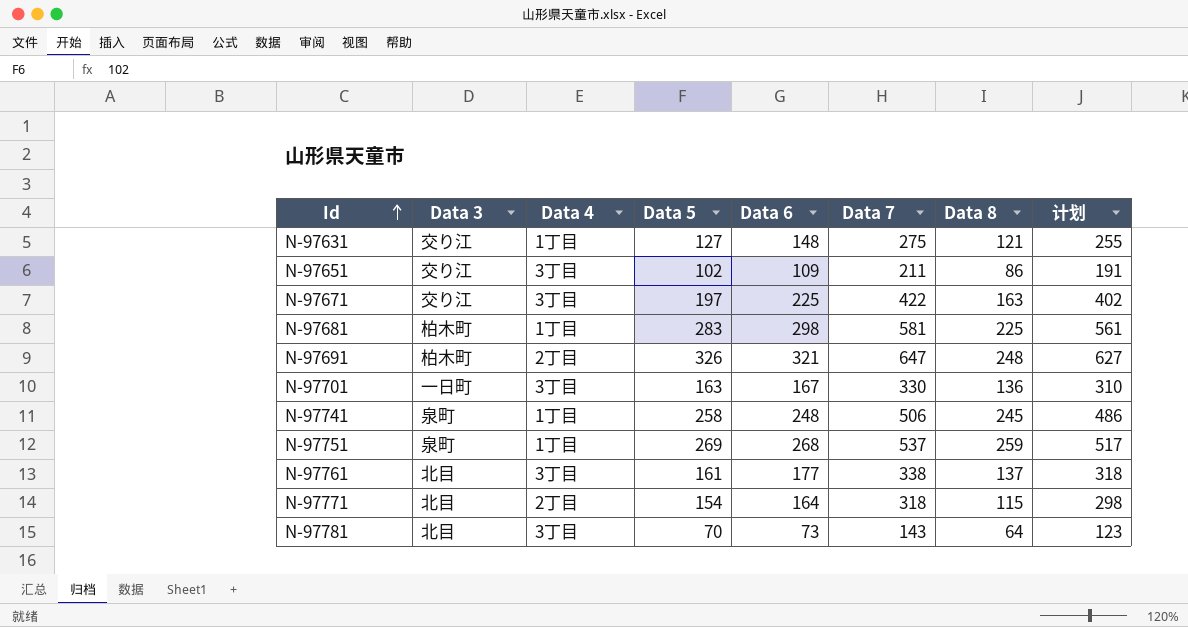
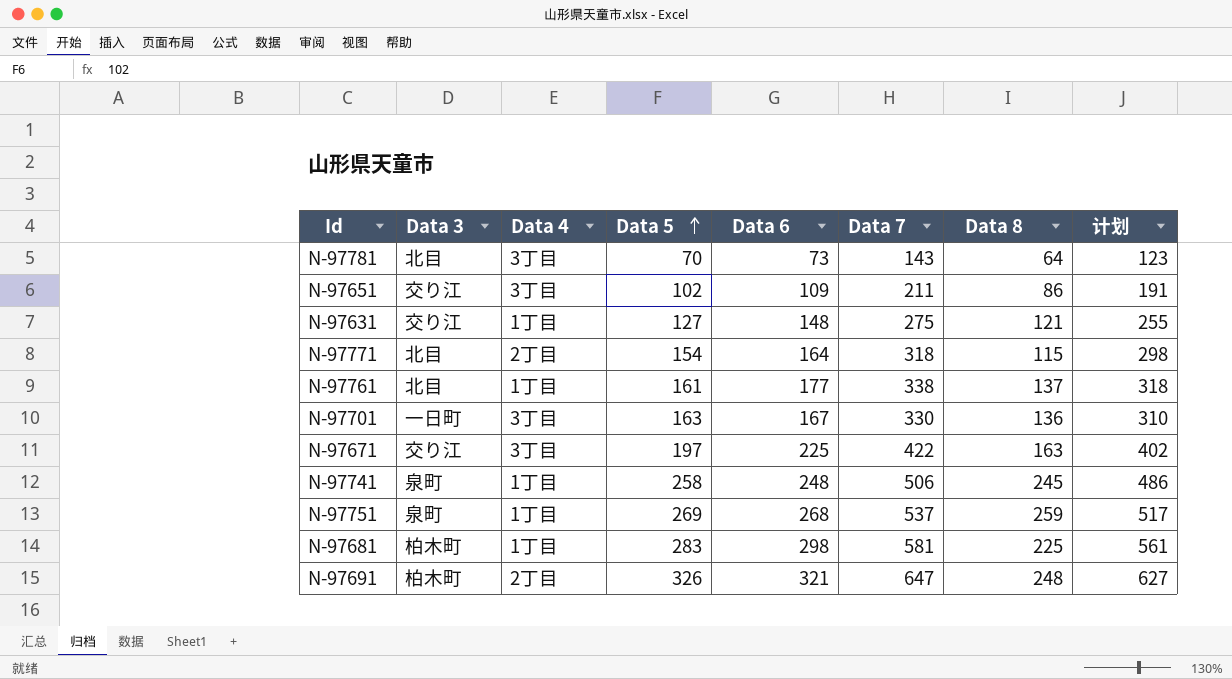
row order: Id ascending -> Data 5 ascending
N-97761 | Data 4: 3丁目 -> 1丁目

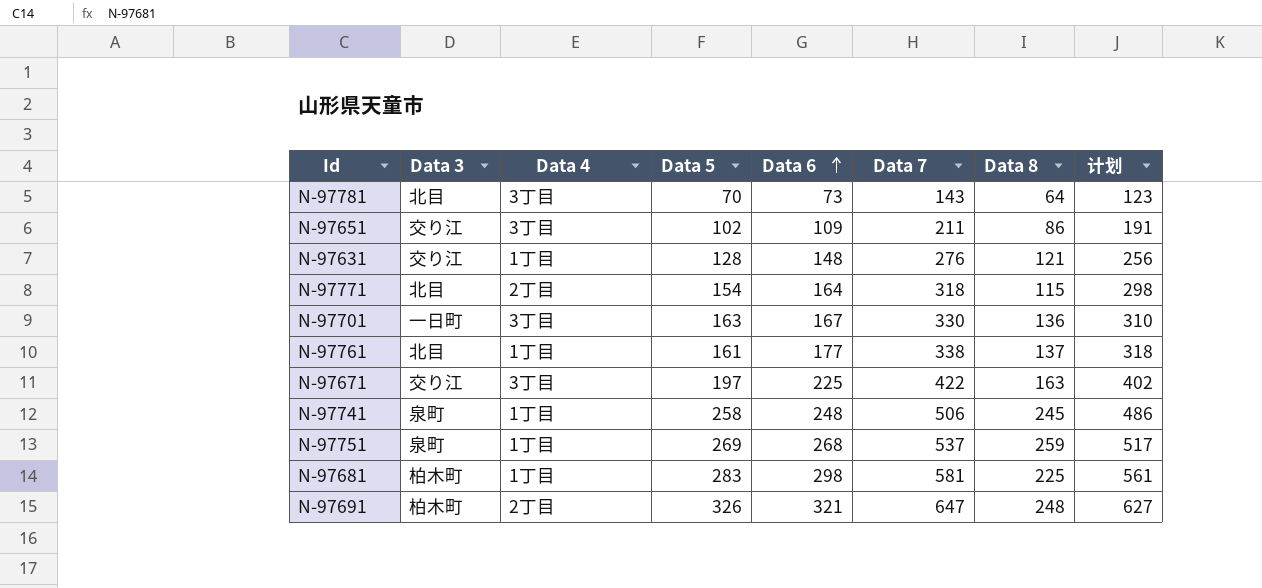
row order: Data 5 ascending -> Data 6 ascending
N-97631 | Data 5: 127 -> 128
N-97631 | Data 7: 275 -> 276
N-97631 | 计划: 255 -> 256

